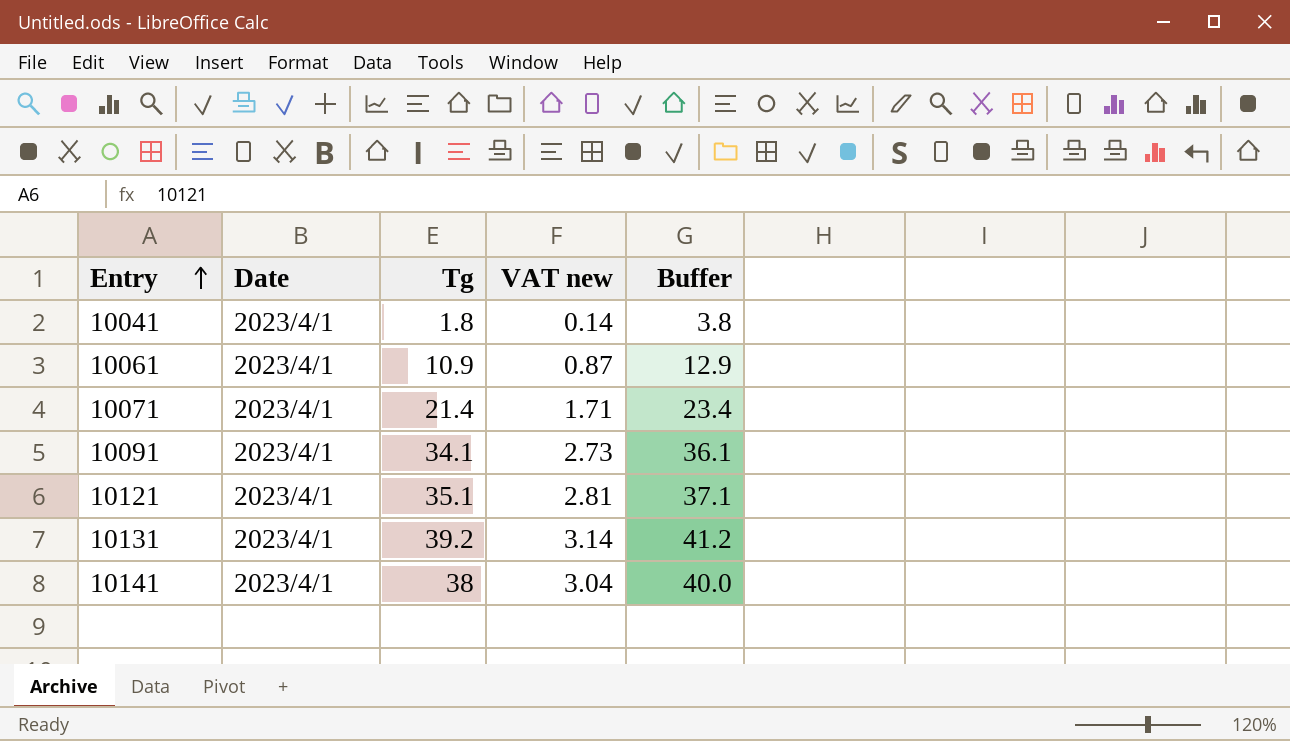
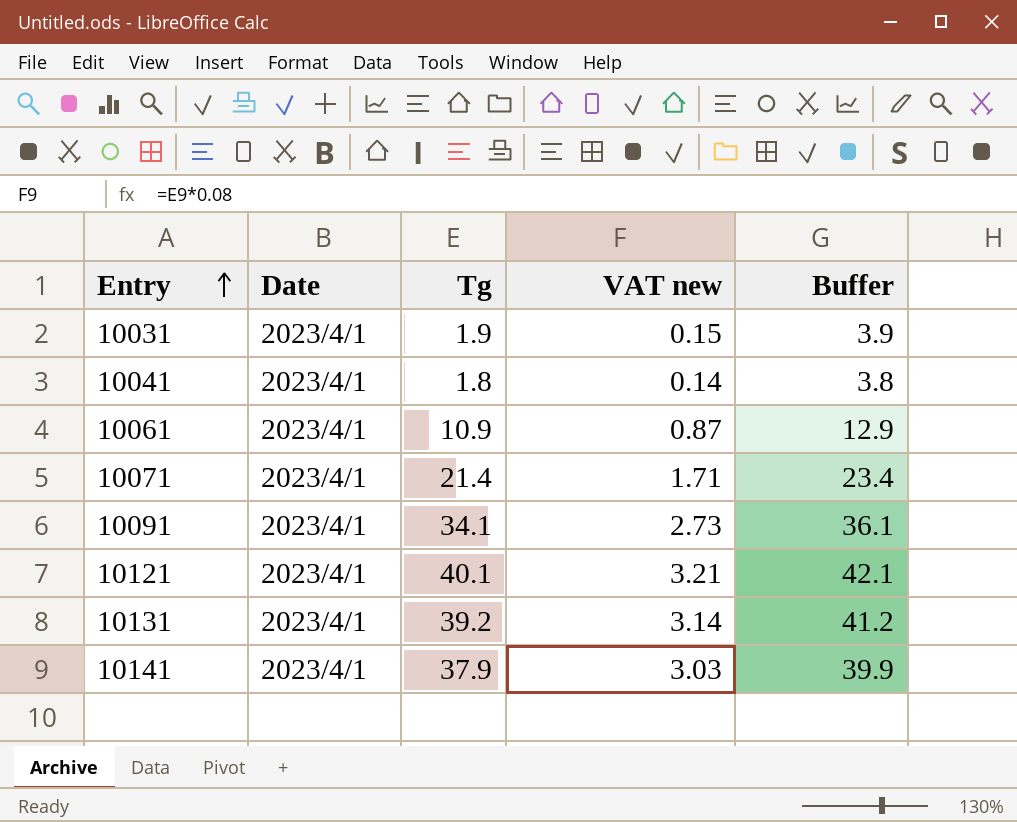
row 10031: none -> 2023/4/1 | 1.9 | 0.15 | 3.9
10121 | Tg: 35.1 -> 40.1
10121 | VAT new: 2.81 -> 3.21
10121 | Buffer: 37.1 -> 42.1
10141 | Tg: 38 -> 37.9
10141 | VAT new: 3.04 -> 3.03
10141 | Buffer: 40.0 -> 39.9

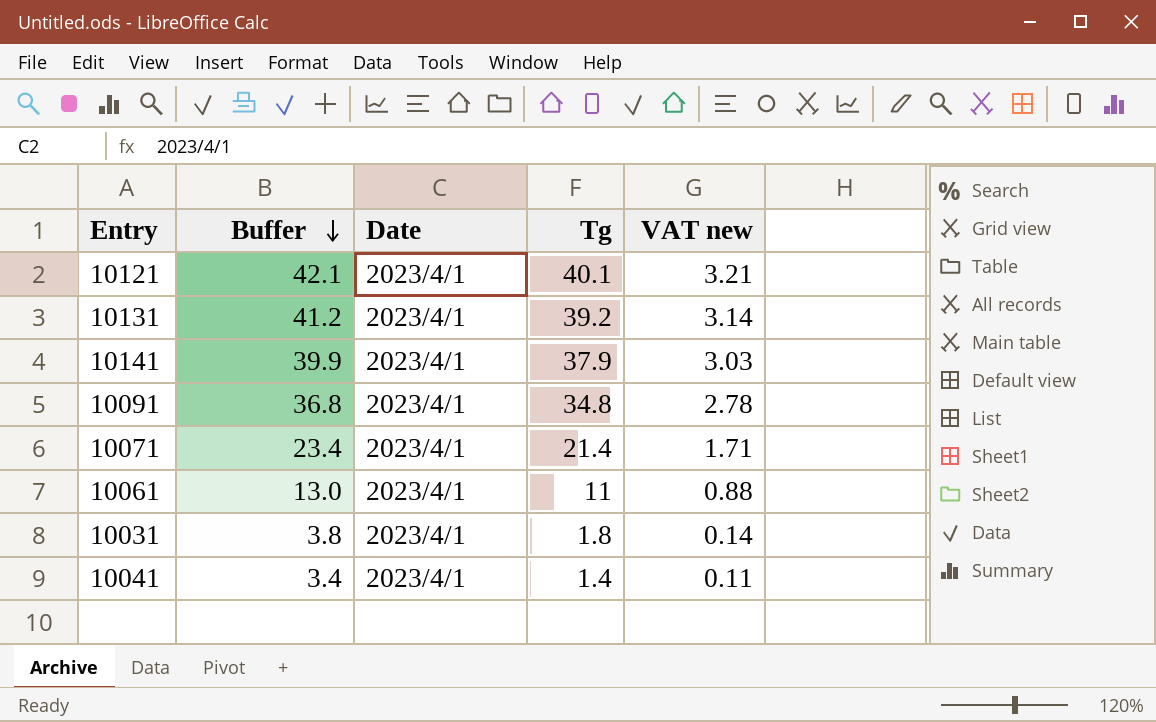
row order: Entry ascending -> Buffer descending
column Buffer | position: 5 -> 2
10091 | Buffer: 36.1 -> 36.8
10091 | Tg: 34.1 -> 34.8
10091 | VAT new: 2.73 -> 2.78
10061 | Buffer: 12.9 -> 13.0
10061 | Tg: 10.9 -> 11
10061 | VAT new: 0.87 -> 0.88
10031 | Buffer: 3.9 -> 3.8
10031 | Tg: 1.9 -> 1.8
10031 | VAT new: 0.15 -> 0.14
10041 | Buffer: 3.8 -> 3.4
10041 | Tg: 1.8 -> 1.4
10041 | VAT new: 0.14 -> 0.11

